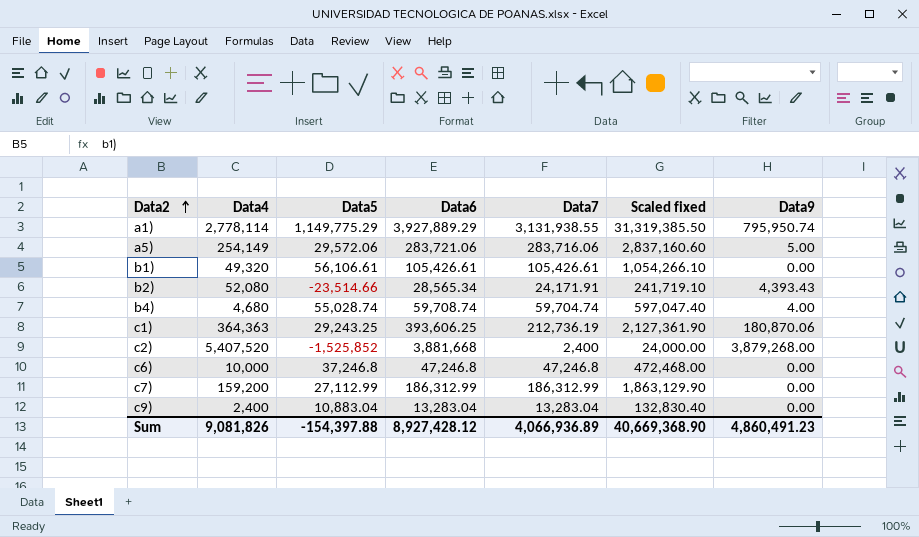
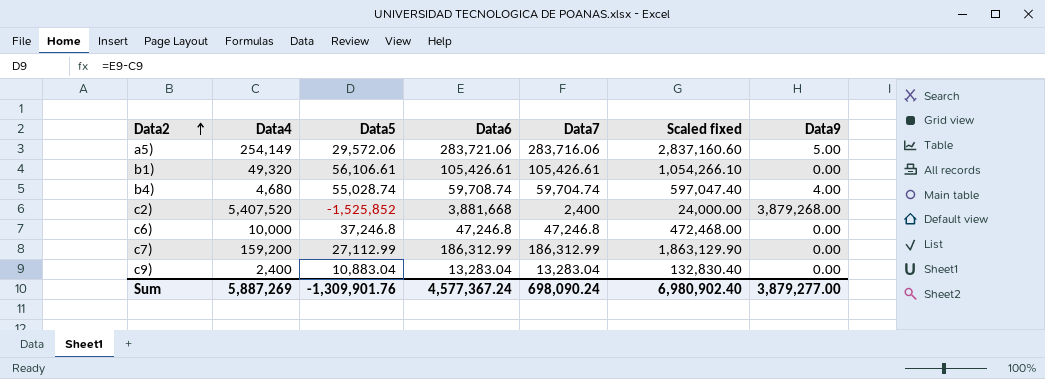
row a1): 2,778,114 | 1,149,775.29 | 3,927,889.29 | 3,131,938.55 | 31,319,385.50 | 795,950.74 -> none
row b2): 52,080 | -23,514.66 | 28,565.34 | 24,171.91 | 241,719.10 | 4,393.43 -> none
row c1): 364,363 | 29,243.25 | 393,606.25 | 212,736.19 | 2,127,361.90 | 180,870.06 -> none
Sum | Data4: 9,081,826 -> 5,887,269
Sum | Data5: -154,397.88 -> -1,309,901.76
Sum | Data6: 8,927,428.12 -> 4,577,367.24
Sum | Data7: 4,066,936.89 -> 698,090.24
Sum | Scaled fixed: 40,669,368.90 -> 6,980,902.40
Sum | Data9: 4,860,491.23 -> 3,879,277.00

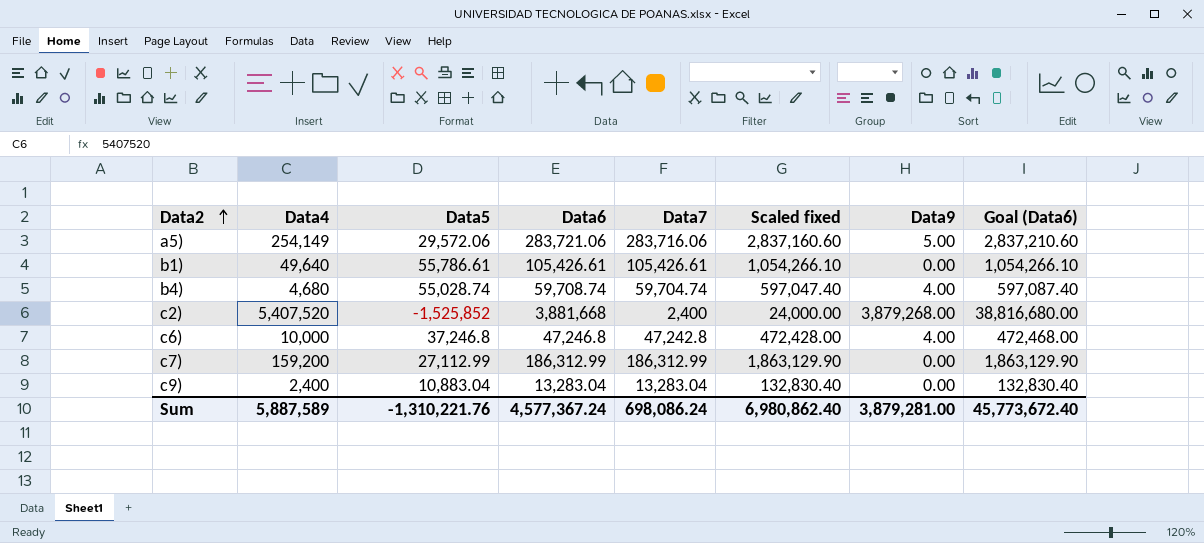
column Goal (Data6) | formula: none -> [Data6] * 10
b1) | Data4: 49,320 -> 49,640
b1) | Data5: 56,106.61 -> 55,786.61
c6) | Data7: 47,246.8 -> 47,242.8
c6) | Scaled fixed: 472,468.00 -> 472,428.00
c6) | Data9: 0.00 -> 4.00
Sum | Data4: 5,887,269 -> 5,887,589
Sum | Data5: -1,309,901.76 -> -1,310,221.76
Sum | Data7: 698,090.24 -> 698,086.24
Sum | Scaled fixed: 6,980,902.40 -> 6,980,862.40
Sum | Data9: 3,879,277.00 -> 3,879,281.00

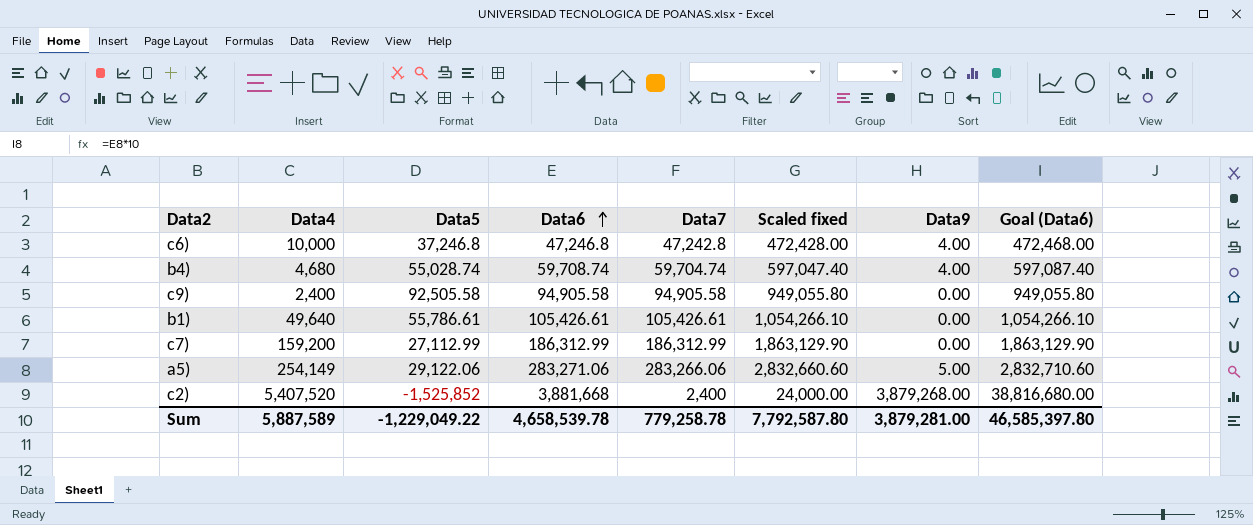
row order: Data2 ascending -> Data6 ascending
c9) | Data5: 10,883.04 -> 92,505.58
c9) | Data6: 13,283.04 -> 94,905.58
c9) | Data7: 13,283.04 -> 94,905.58
c9) | Scaled fixed: 132,830.40 -> 949,055.80
c9) | Goal (Data6): 132,830.40 -> 949,055.80
a5) | Data5: 29,572.06 -> 29,122.06
a5) | Data6: 283,721.06 -> 283,271.06
a5) | Data7: 283,716.06 -> 283,266.06
a5) | Scaled fixed: 2,837,160.60 -> 2,832,660.60
a5) | Goal (Data6): 2,837,210.60 -> 2,832,710.60
Sum | Data5: -1,310,221.76 -> -1,229,049.22
Sum | Data6: 4,577,367.24 -> 4,658,539.78
Sum | Data7: 698,086.24 -> 779,258.78
Sum | Scaled fixed: 6,980,862.40 -> 7,792,587.80
Sum | Goal (Data6): 45,773,672.40 -> 46,585,397.80

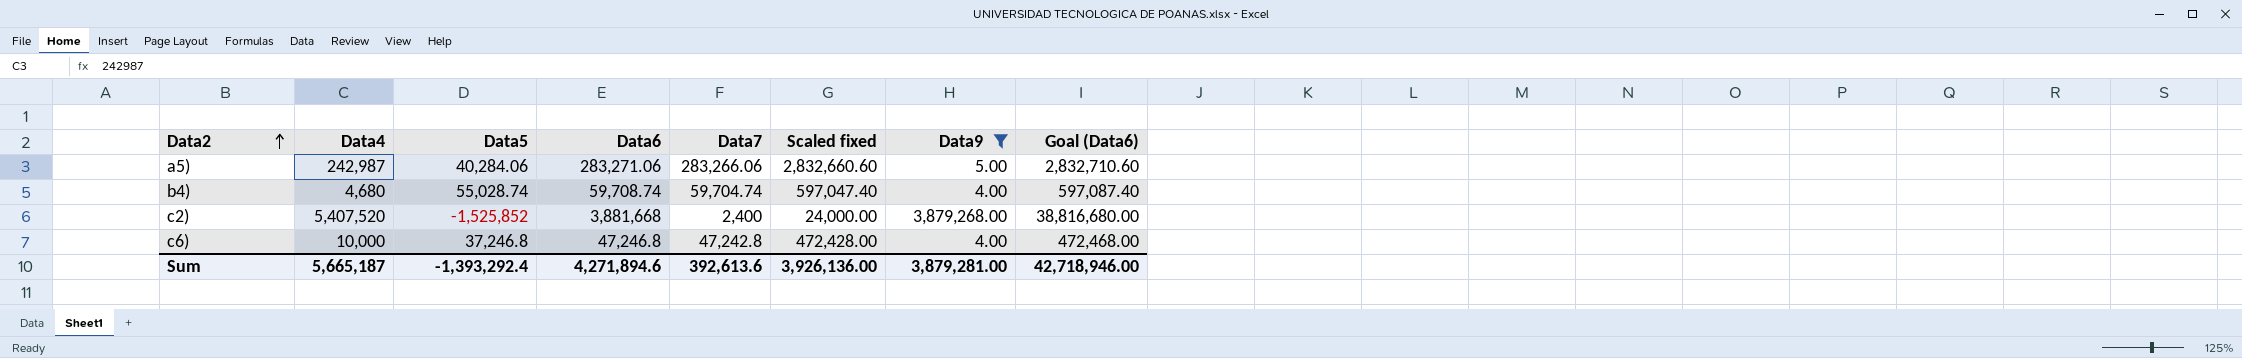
filter: none -> Data9 != 0.00
row order: Data6 ascending -> Data2 ascending
a5) | Data4: 254,149 -> 242,987
a5) | Data5: 29,122.06 -> 40,284.06
Sum | Data4: 5,887,589 -> 5,665,187
Sum | Data5: -1,229,049.22 -> -1,393,292.4
Sum | Data6: 4,658,539.78 -> 4,271,894.6
Sum | Data7: 779,258.78 -> 392,613.6
Sum | Scaled fixed: 7,792,587.80 -> 3,926,136.00
Sum | Goal (Data6): 46,585,397.80 -> 42,718,946.00

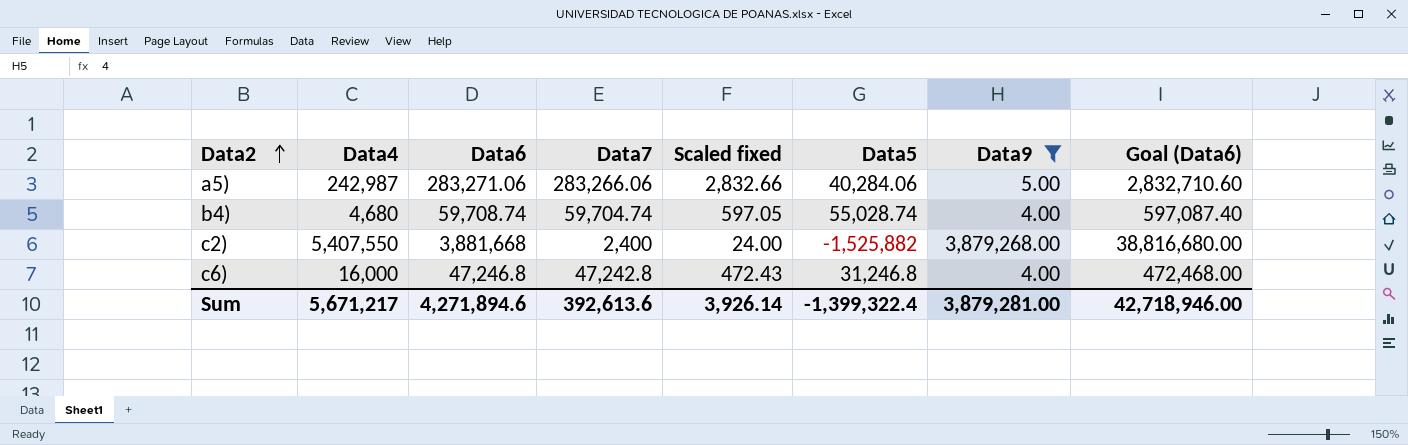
column Scaled fixed | formula: [Data7] * 10 -> [Data7] * 0.01
column Data5 | position: 3 -> 6
c2) | Data4: 5,407,520 -> 5,407,550
c2) | Data5: -1,525,852 -> -1,525,882
c6) | Data4: 10,000 -> 16,000
c6) | Data5: 37,246.8 -> 31,246.8
Sum | Data4: 5,665,187 -> 5,671,217
Sum | Scaled fixed: 3,926,136.00 -> 3,926.14
Sum | Data5: -1,393,292.4 -> -1,399,322.4

